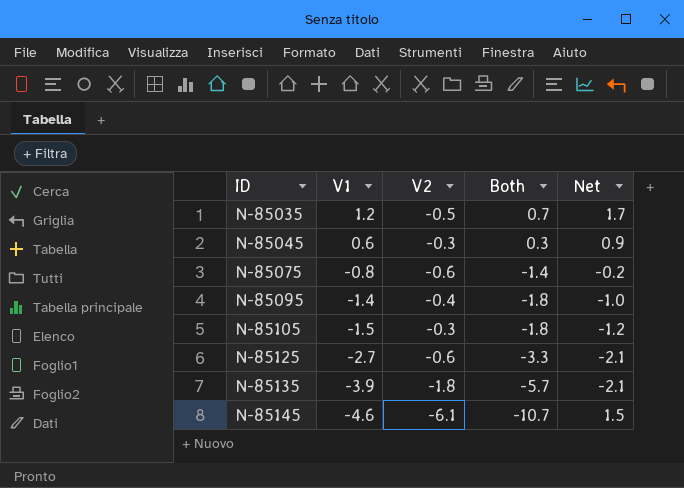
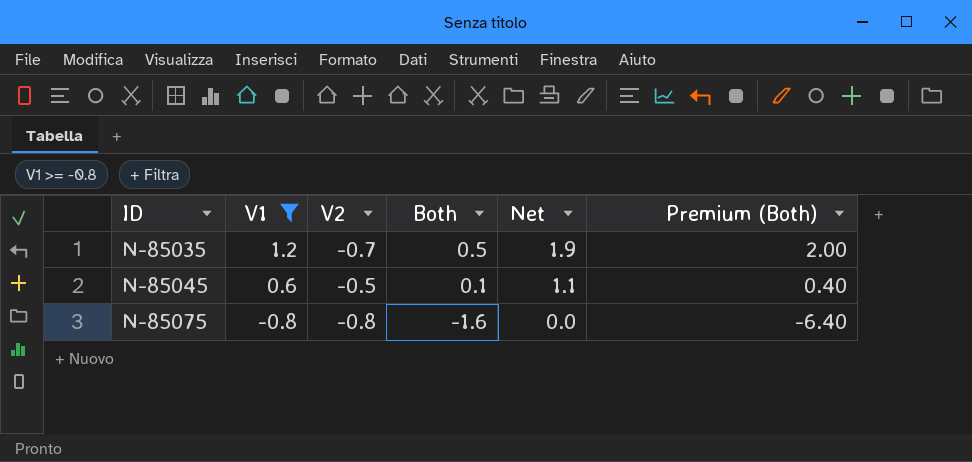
filter: none -> V1 >= -0.8
column Premium (Both) | formula: none -> [Both] * 4
N-85035 | V2: -0.5 -> -0.7
N-85035 | Both: 0.7 -> 0.5
N-85035 | Net: 1.7 -> 1.9
N-85045 | V2: -0.3 -> -0.5
N-85045 | Both: 0.3 -> 0.1
N-85045 | Net: 0.9 -> 1.1
N-85075 | V2: -0.6 -> -0.8
N-85075 | Both: -1.4 -> -1.6
N-85075 | Net: -0.2 -> 0.0

